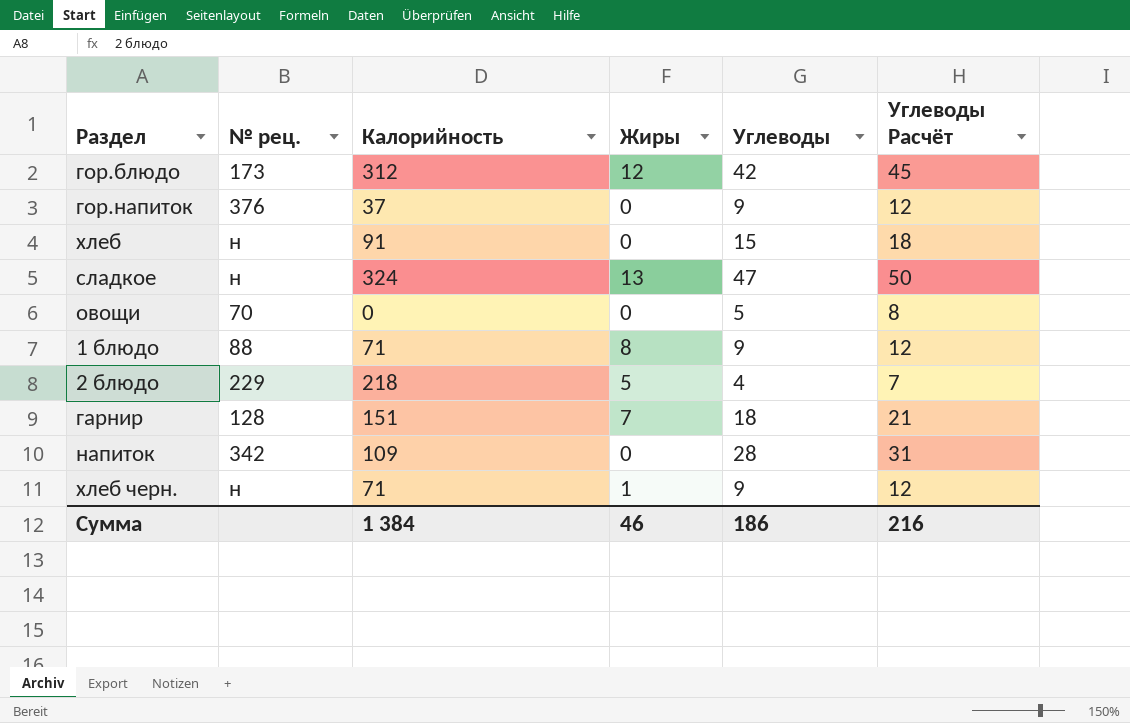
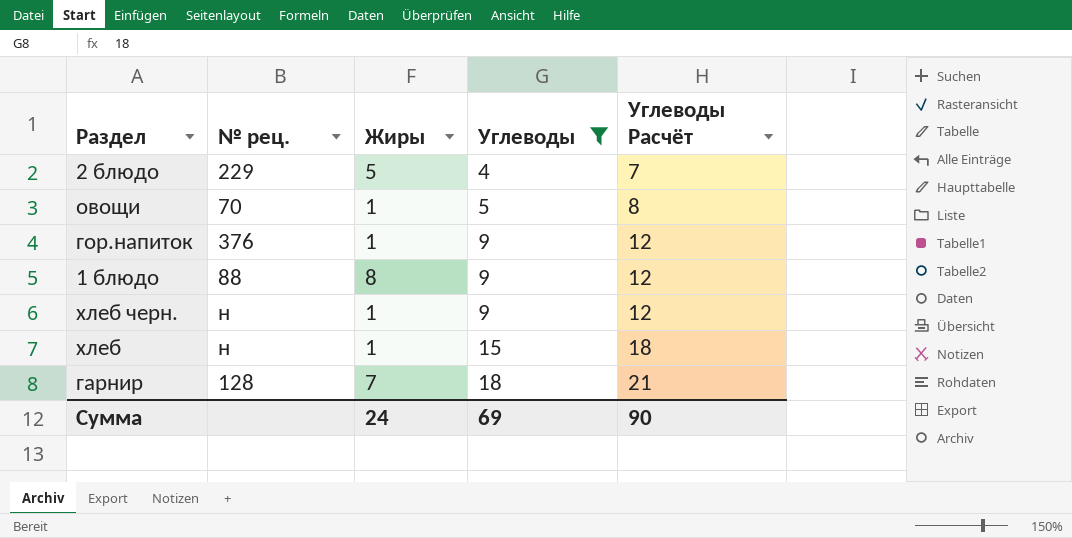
filter: none -> Углеводы <= 18
row order: none -> Углеводы ascending
column Калорийность | position: 3 -> none
овощи | Жиры: 0 -> 1
гор.напиток | Жиры: 0 -> 1
хлеб | Жиры: 0 -> 1
Сумма | Жиры: 46 -> 24
Сумма | Углеводы: 186 -> 69
Сумма | Углеводы Расчёт: 216 -> 90

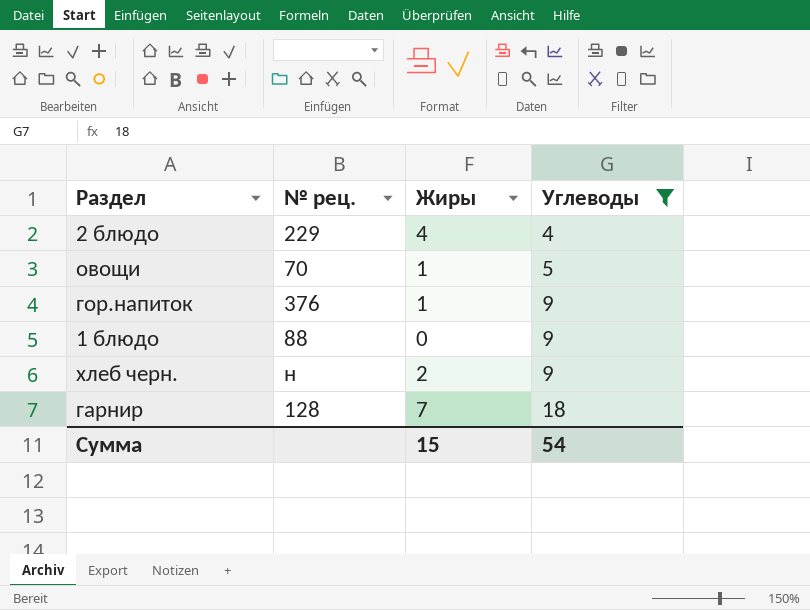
column Углеводы Расчёт | formula: [Углеводы] + 3 -> none
row хлеб: н | 1 | 15 | 18 -> none
2 блюдо | Жиры: 5 -> 4
1 блюдо | Жиры: 8 -> 0
хлеб черн. | Жиры: 1 -> 2
Сумма | Жиры: 24 -> 15
Сумма | Углеводы: 69 -> 54

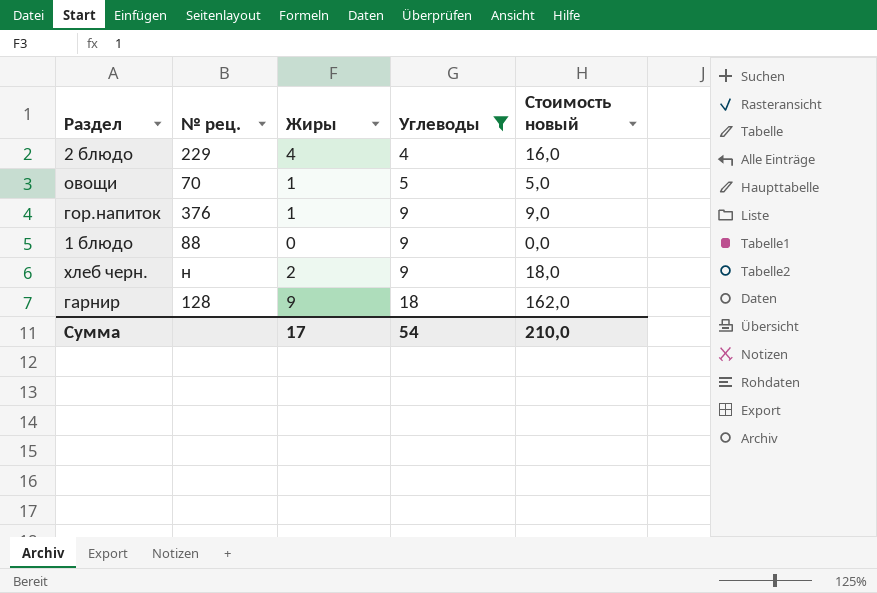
column Стоимость новый | formula: none -> [Жиры] * [Углеводы]
гарнир | Жиры: 7 -> 9
Сумма | Жиры: 15 -> 17

